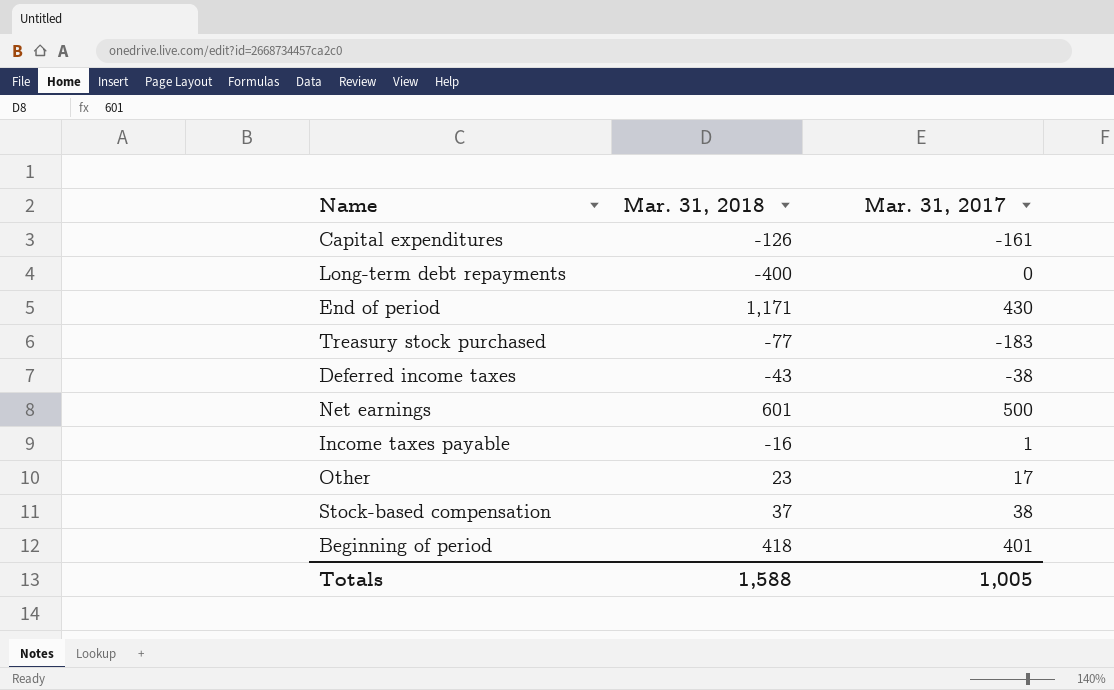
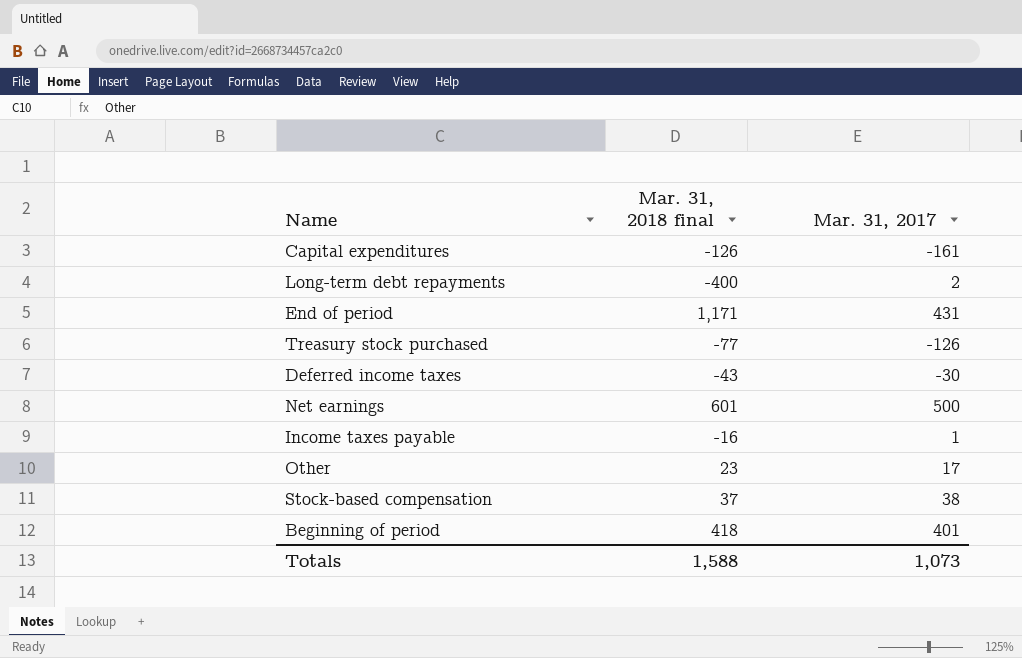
column name: Mar. 31, 2018 -> Mar. 31, 2018 final
Long-term debt repayments | Mar. 31, 2017: 0 -> 2
End of period | Mar. 31, 2017: 430 -> 431
Treasury stock purchased | Mar. 31, 2017: -183 -> -126
Deferred income taxes | Mar. 31, 2017: -38 -> -30
Totals | Mar. 31, 2017: 1,005 -> 1,073

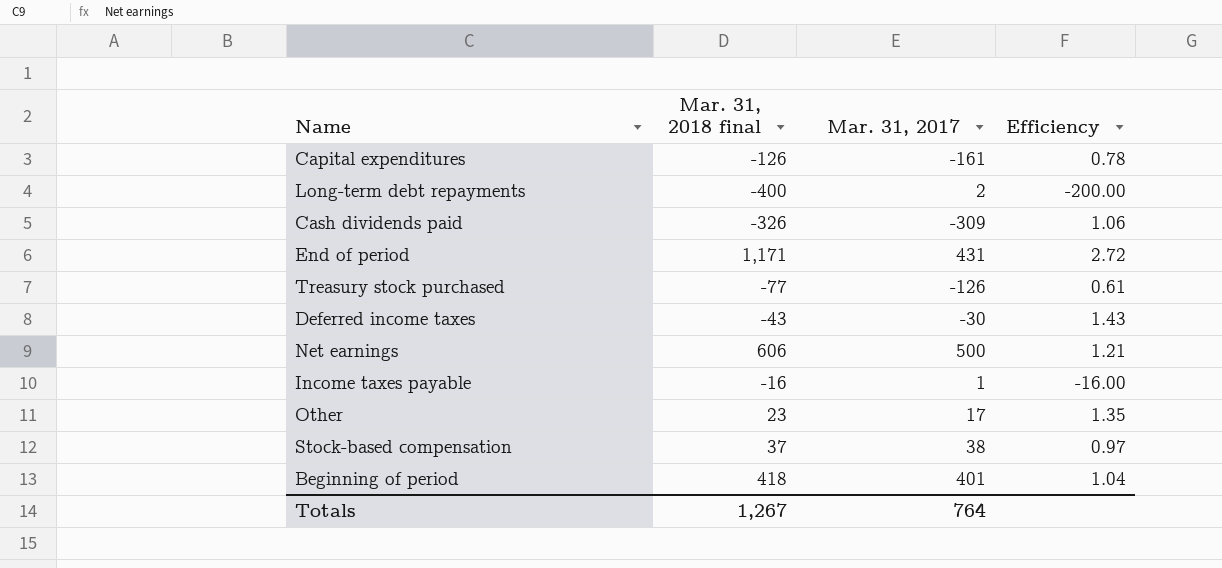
column Efficiency | formula: none -> [Mar. 31, 2018 final] / [Mar. 31, 2017]
row Cash dividends paid: none -> -326 | -309 | 1.06
Net earnings | Mar. 31, 2018 final: 601 -> 606
Totals | Mar. 31, 2018 final: 1,588 -> 1,267
Totals | Mar. 31, 2017: 1,073 -> 764

